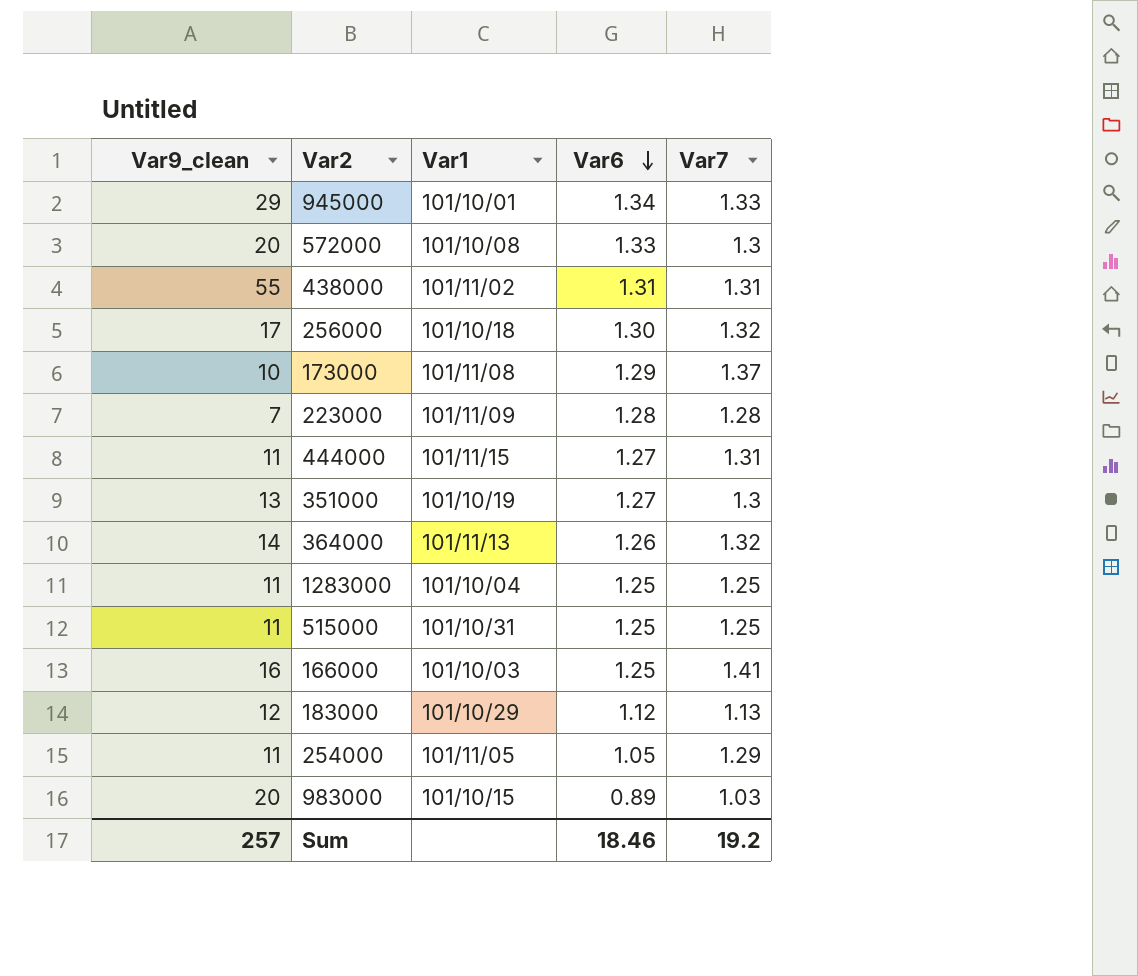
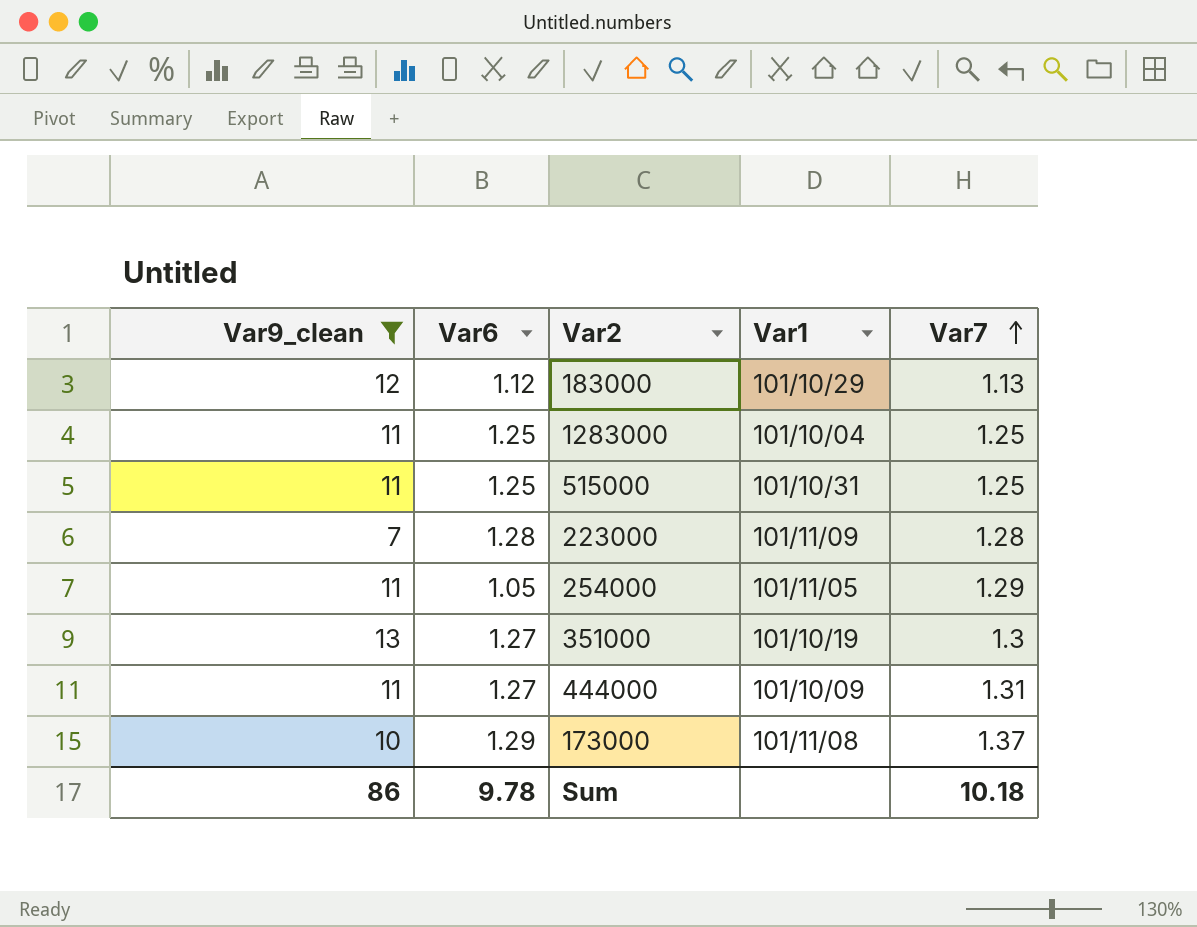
filter: none -> Var9_clean <= 13
row order: Var6 descending -> Var7 ascending
column Var6 | position: 4 -> 2
444000 | Var1: 101/11/15 -> 101/10/09
Sum | Var9_clean: 257 -> 86
Sum | Var6: 18.46 -> 9.78
Sum | Var7: 19.2 -> 10.18

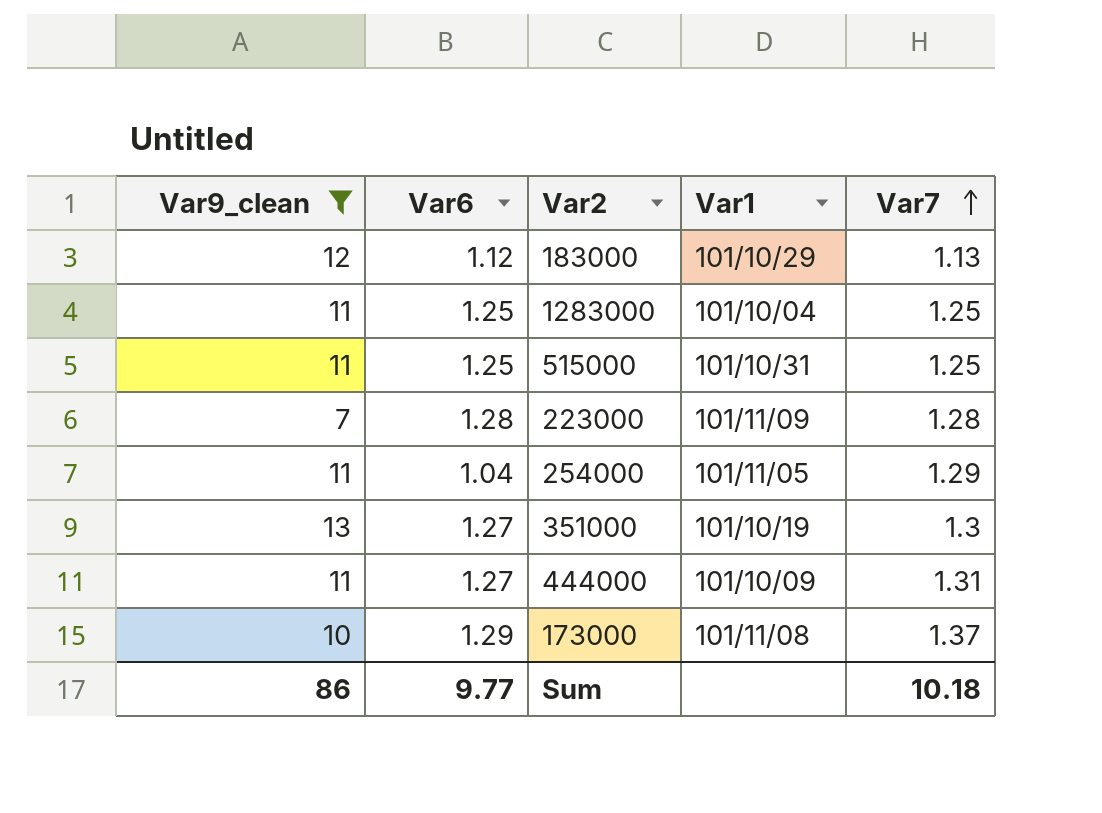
254000 | Var6: 1.05 -> 1.04
Sum | Var6: 9.78 -> 9.77

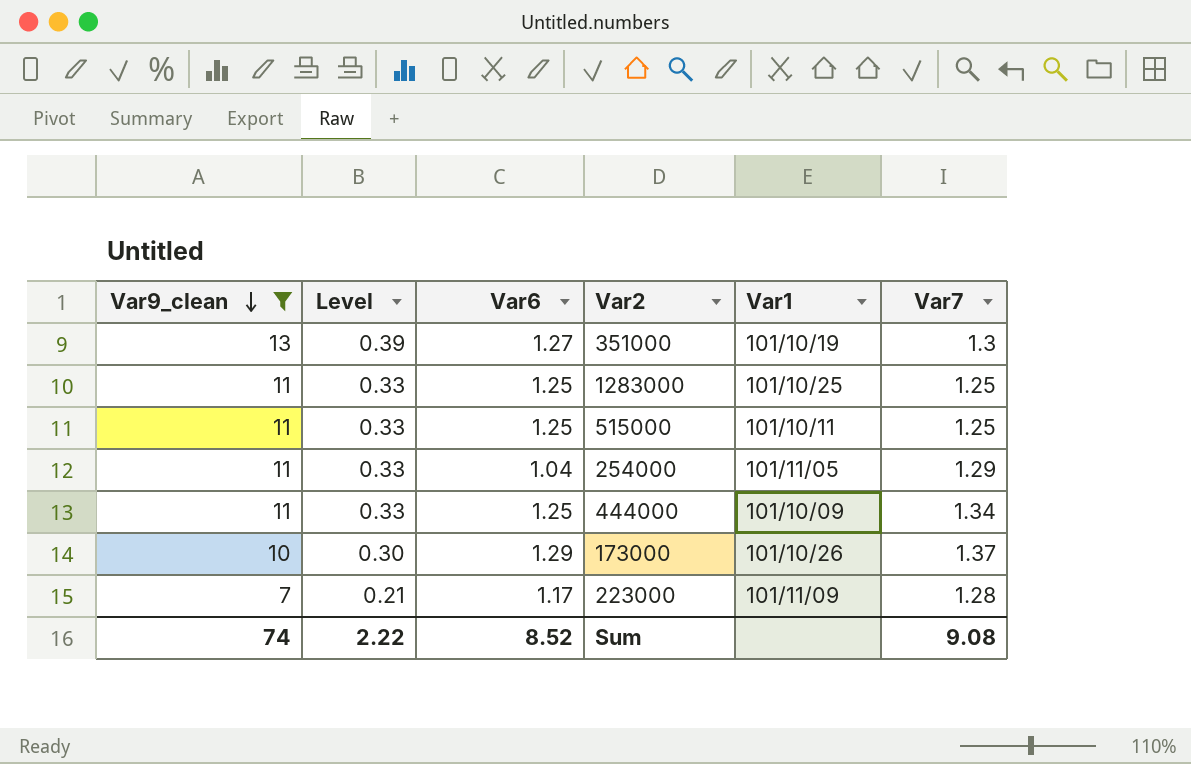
row order: Var7 ascending -> Var9_clean descending
column Level | formula: none -> [Var9_clean] * 0.03
row 183000: 12 | 1.12 | 101/10/29 | 1.13 -> none
1283000 | Var1: 101/10/04 -> 101/10/25
515000 | Var1: 101/10/31 -> 101/10/11
444000 | Var6: 1.27 -> 1.25
444000 | Var7: 1.31 -> 1.34
173000 | Var1: 101/11/08 -> 101/10/26
223000 | Var6: 1.28 -> 1.17
Sum | Var9_clean: 86 -> 74
Sum | Var6: 9.77 -> 8.52
Sum | Var7: 10.18 -> 9.08

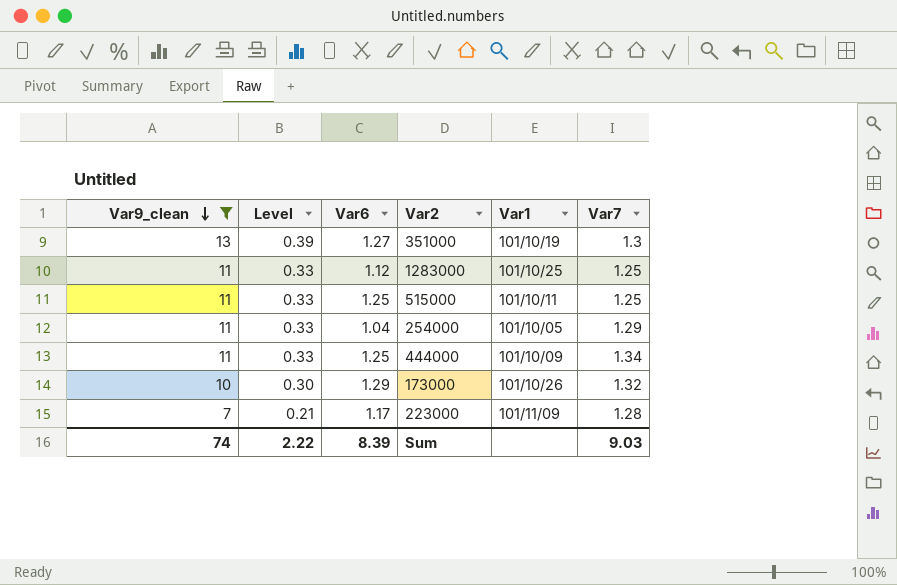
1283000 | Var6: 1.25 -> 1.12
254000 | Var1: 101/11/05 -> 101/10/05
173000 | Var7: 1.37 -> 1.32
Sum | Var6: 8.52 -> 8.39
Sum | Var7: 9.08 -> 9.03

